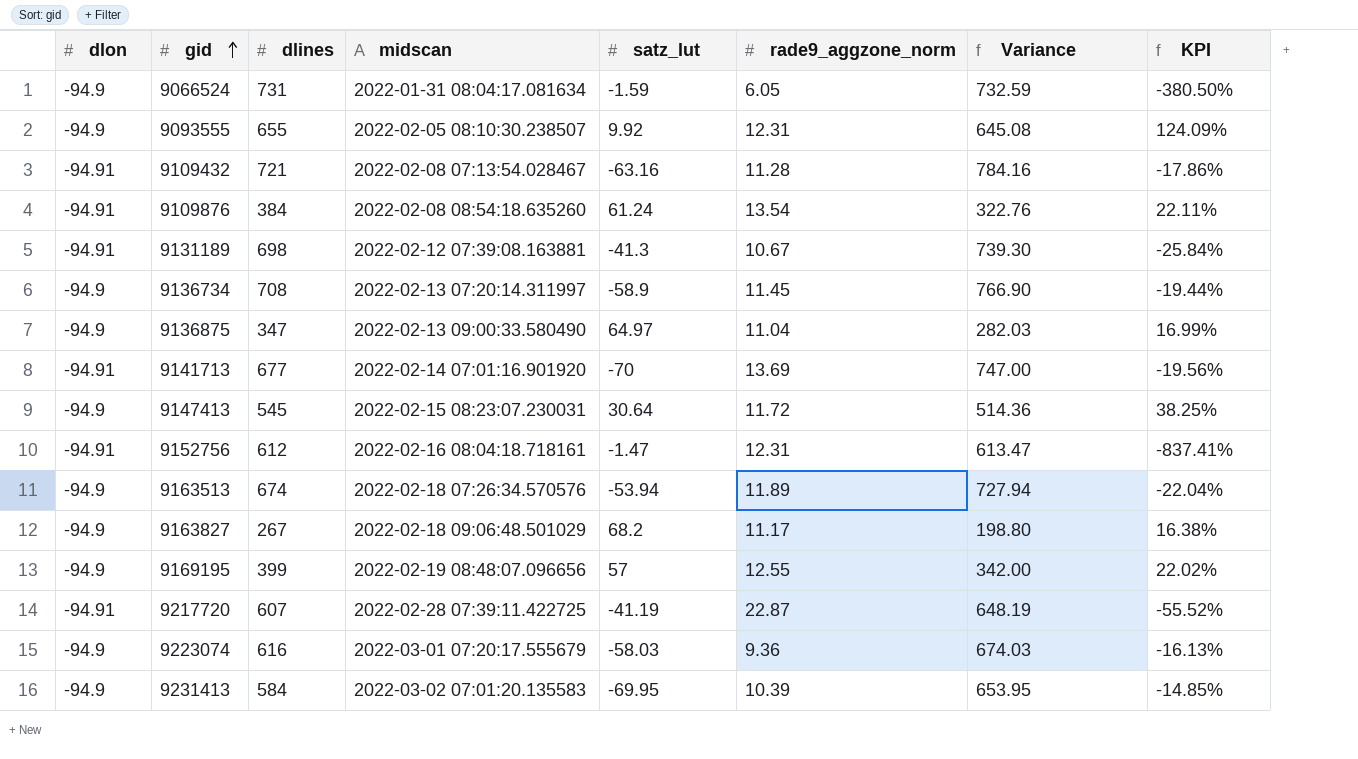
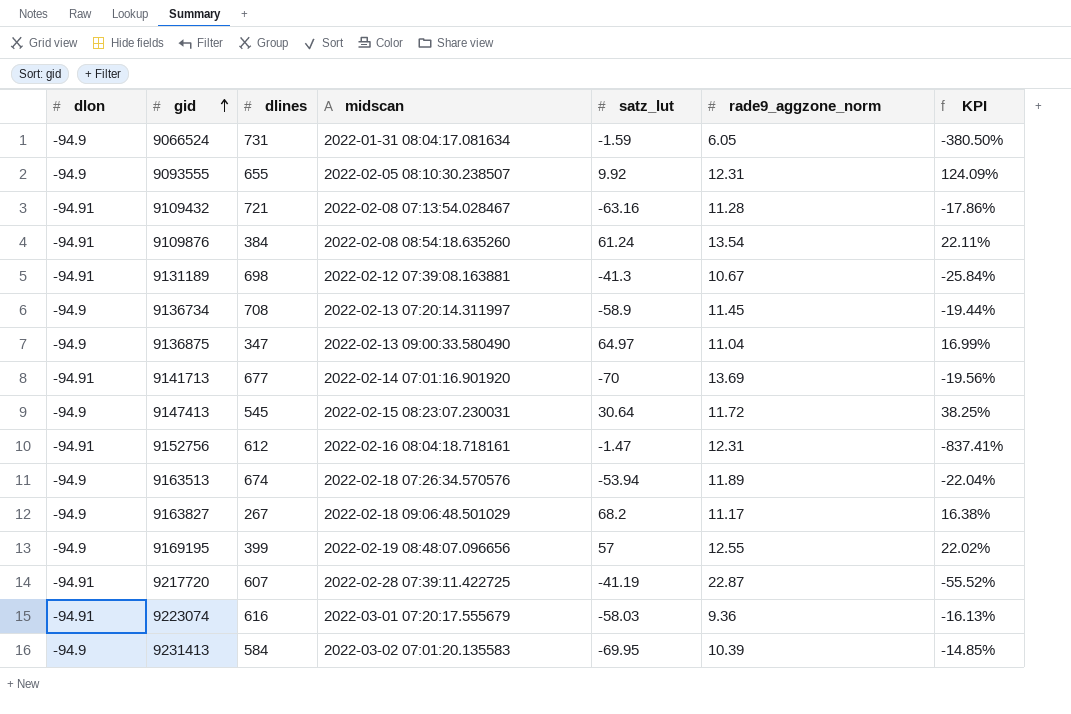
column Variance | formula: [dlines] - [satz_lut] -> none
9223074 | dlon: -94.9 -> -94.91

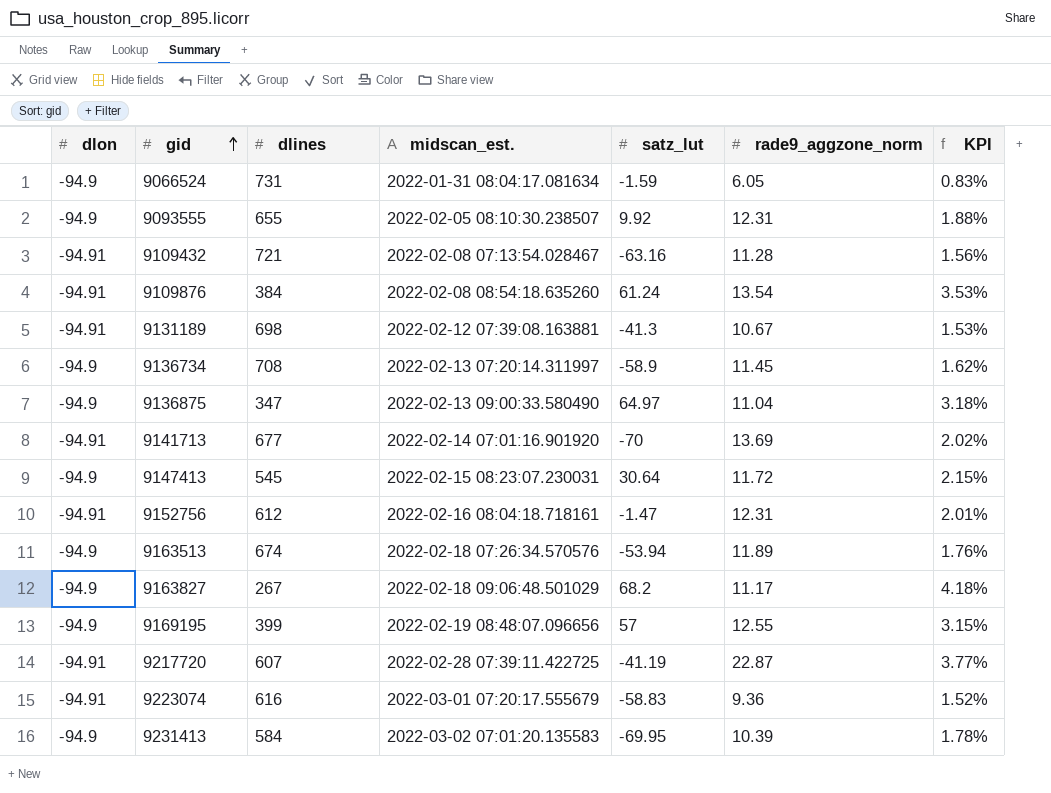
column name: midscan -> midscan_est.
column KPI | formula: [rade9_aggzone_norm] / [satz_lut] -> [rade9_aggzone_norm] / [dlines]
9223074 | satz_lut: -58.03 -> -58.83

